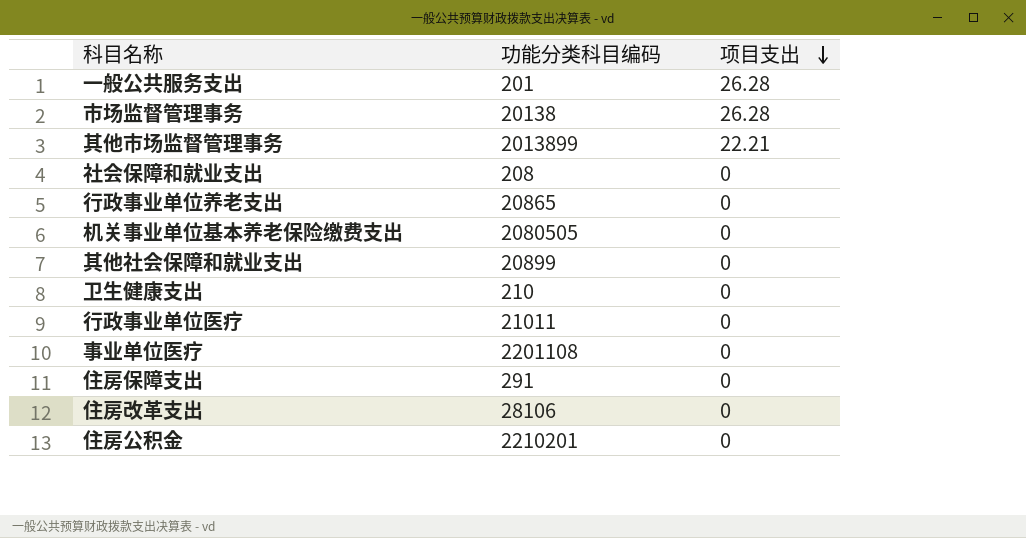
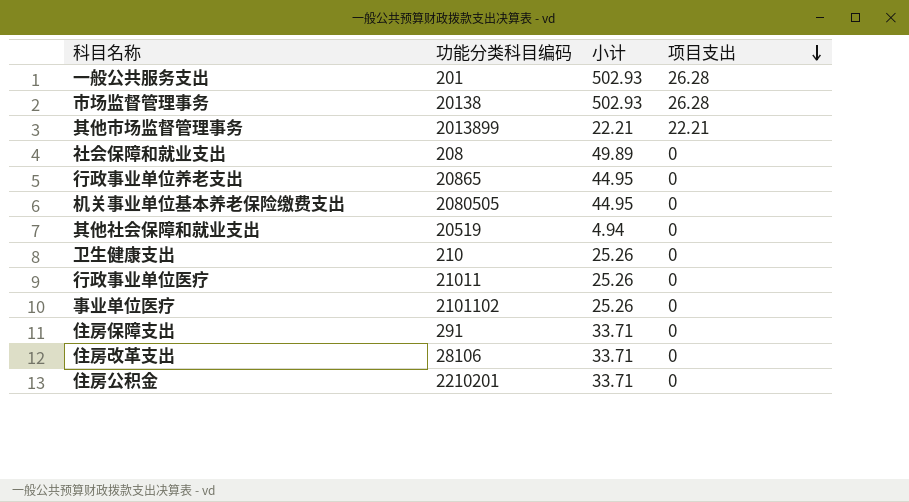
column 小计 | position: none -> 3
其他社会保障和就业支出 | 功能分类科目编码: 20899 -> 20519
事业单位医疗 | 功能分类科目编码: 2201108 -> 2101102

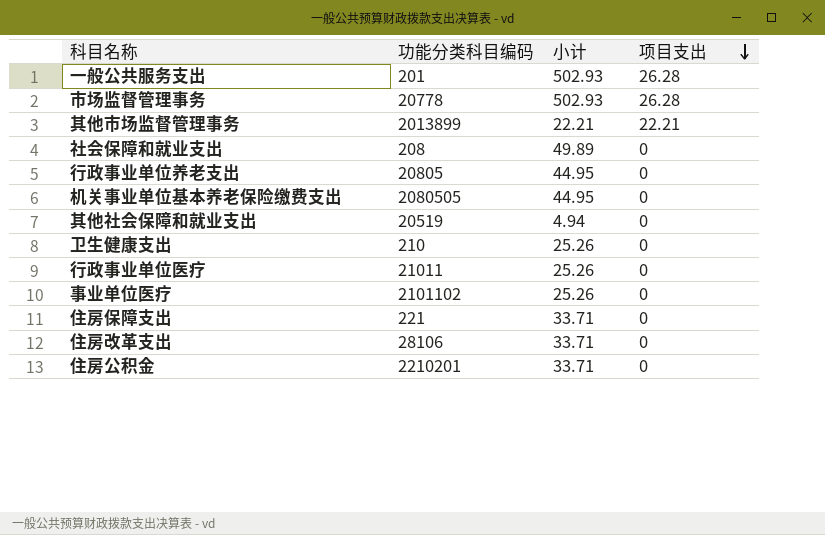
市场监督管理事务 | 功能分类科目编码: 20138 -> 20778
行政事业单位养老支出 | 功能分类科目编码: 20865 -> 20805
住房保障支出 | 功能分类科目编码: 291 -> 221

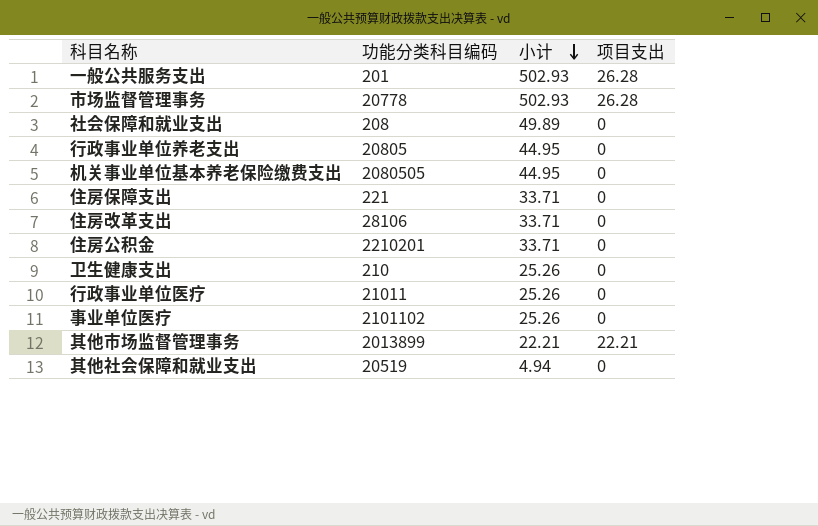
row order: 项目支出 descending -> 小计 descending

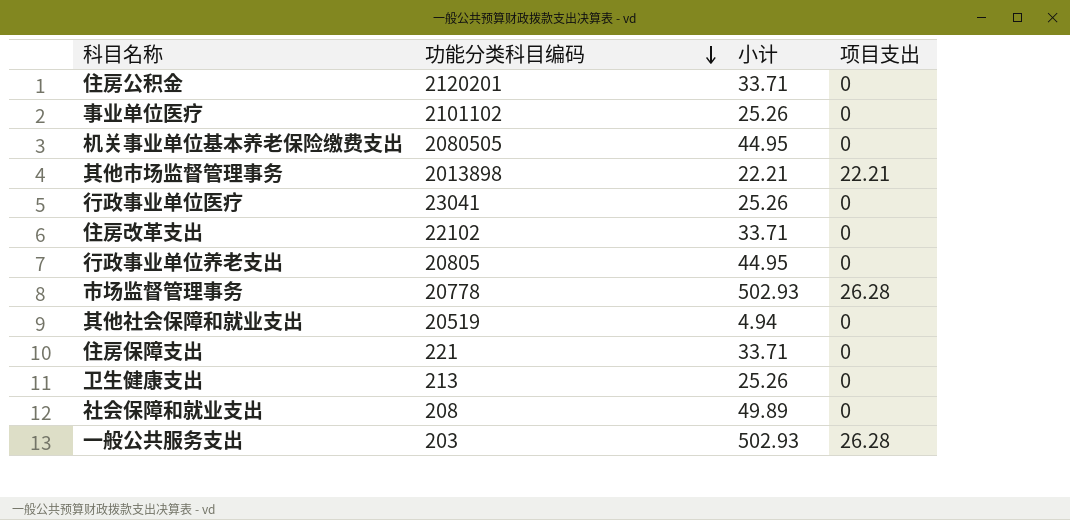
row order: 小计 descending -> 功能分类科目编码 descending
住房公积金 | 功能分类科目编码: 2210201 -> 2120201
其他市场监督管理事务 | 功能分类科目编码: 2013899 -> 2013898
行政事业单位医疗 | 功能分类科目编码: 21011 -> 23041
住房改革支出 | 功能分类科目编码: 28106 -> 22102
卫生健康支出 | 功能分类科目编码: 210 -> 213
一般公共服务支出 | 功能分类科目编码: 201 -> 203

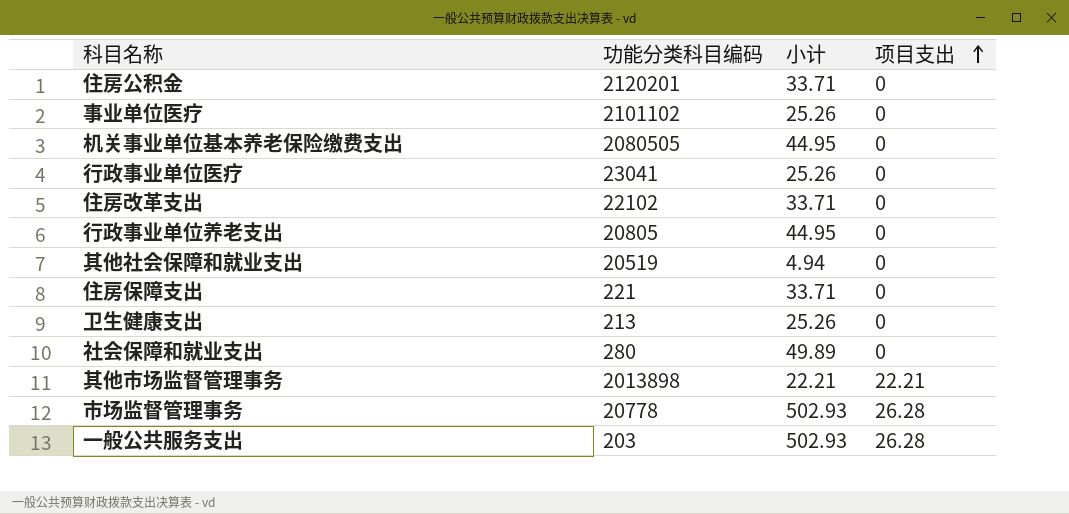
row order: 功能分类科目编码 descending -> 项目支出 ascending
社会保障和就业支出 | 功能分类科目编码: 208 -> 280

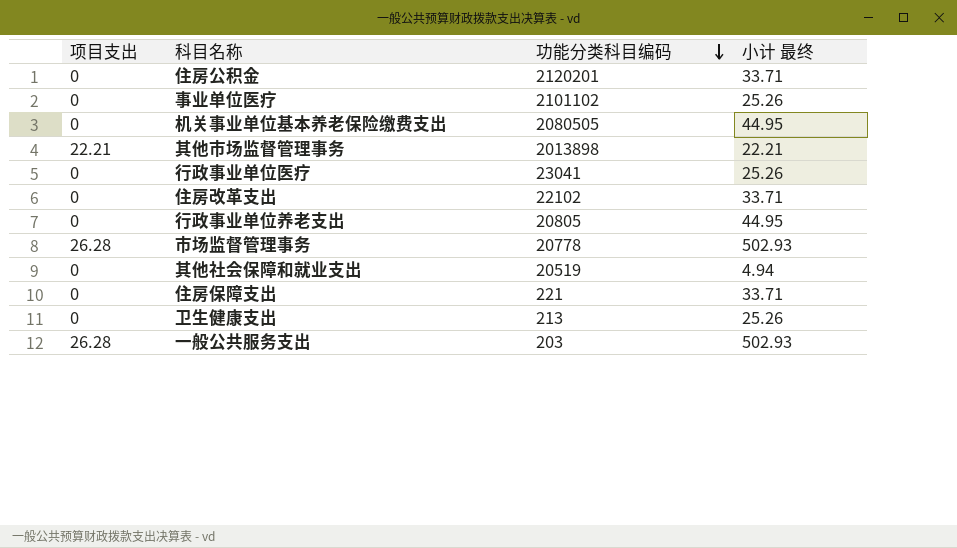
row order: 项目支出 ascending -> 功能分类科目编码 descending
column 项目支出 | position: 4 -> 1
column name: 小计 -> 小计 最终
row 社会保障和就业支出: 280 | 49.89 | 0 -> none

